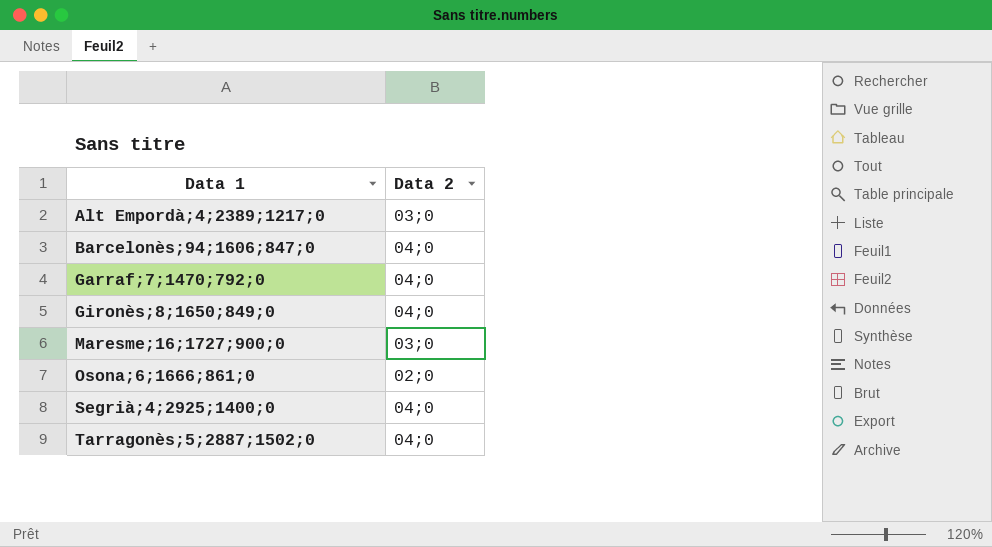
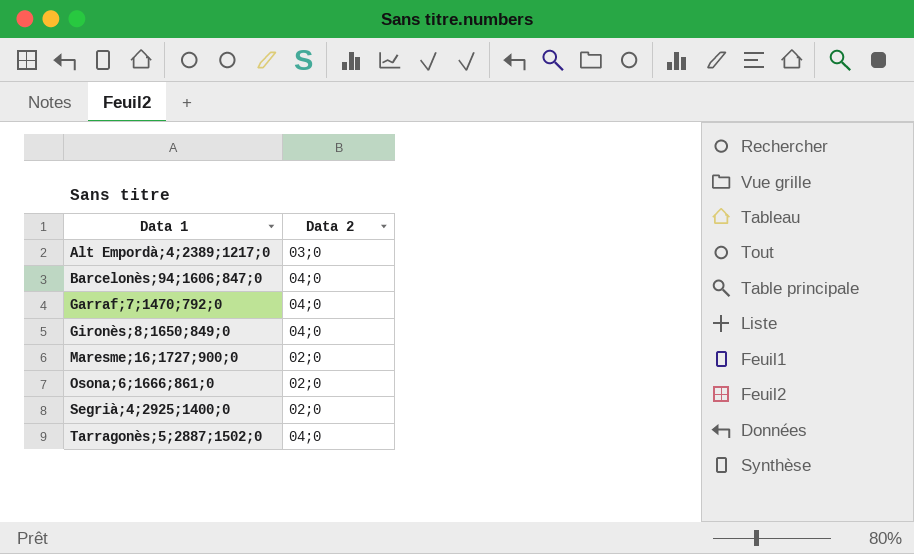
Maresme;16;1727;900;0 | Data 2: 03;0 -> 02;0
Segrià;4;2925;1400;0 | Data 2: 04;0 -> 02;0

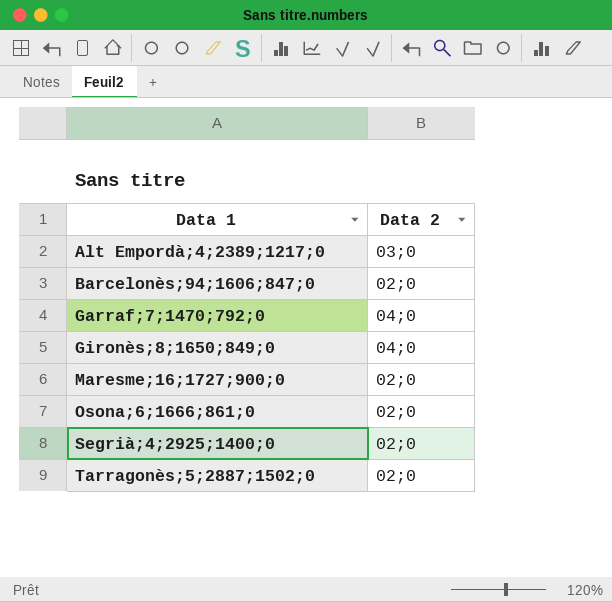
Barcelonès;94;1606;847;0 | Data 2: 04;0 -> 02;0
Tarragonès;5;2887;1502;0 | Data 2: 04;0 -> 02;0

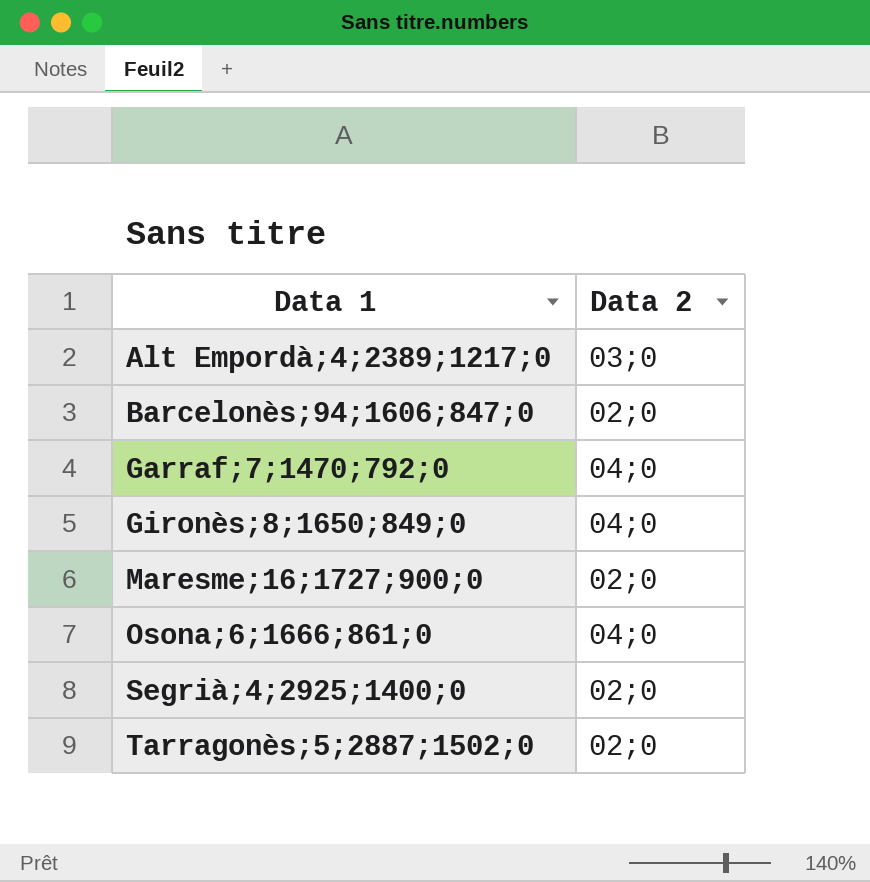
Osona;6;1666;861;0 | Data 2: 02;0 -> 04;0

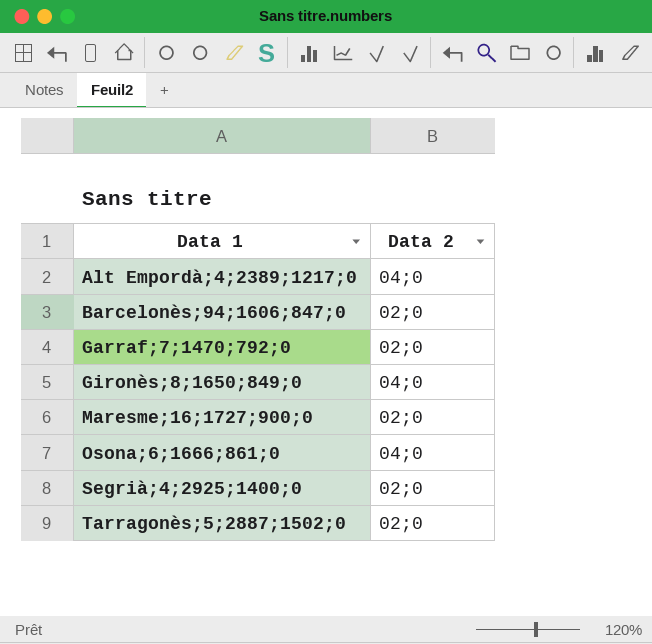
Alt Empordà;4;2389;1217;0 | Data 2: 03;0 -> 04;0
Garraf;7;1470;792;0 | Data 2: 04;0 -> 02;0

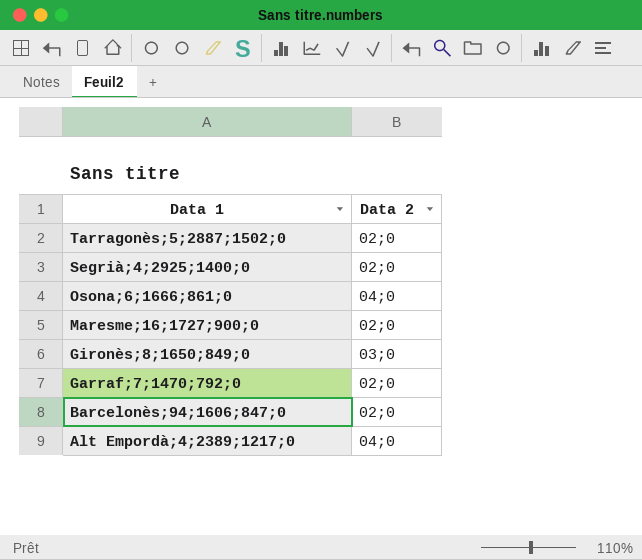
row order: Data 1 ascending -> Data 1 descending
Gironès;8;1650;849;0 | Data 2: 04;0 -> 03;0

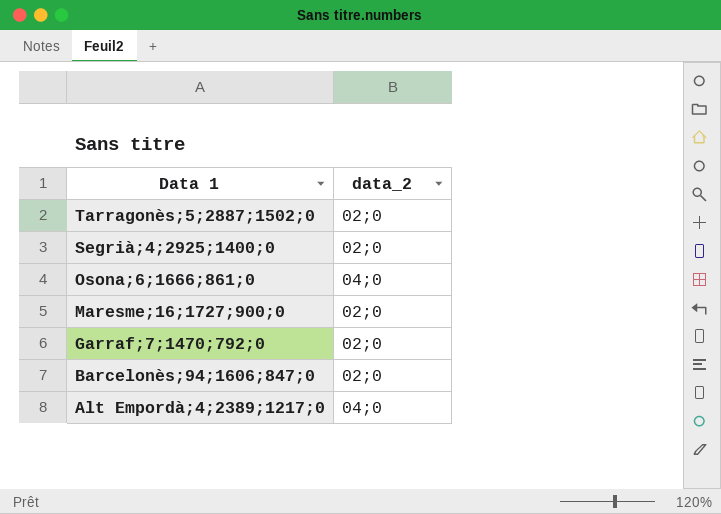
column name: Data 2 -> data_2
row Gironès;8;1650;849;0: 03;0 -> none

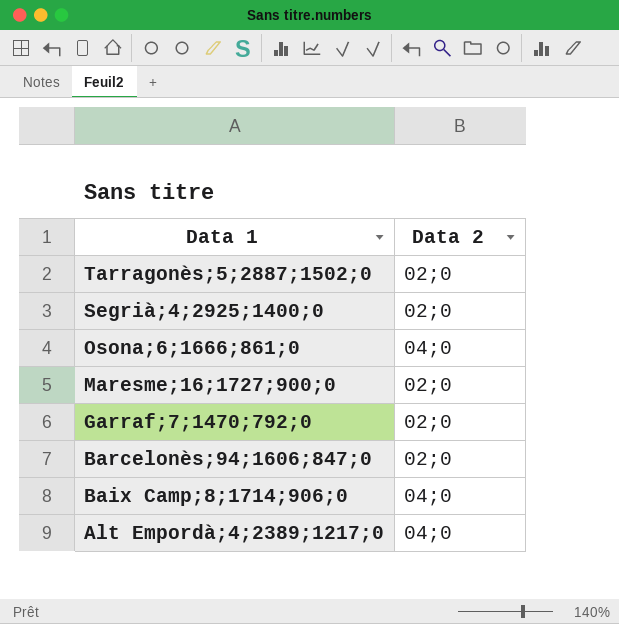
column name: data_2 -> Data 2
row Baix Camp;8;1714;906;0: none -> 04;0

